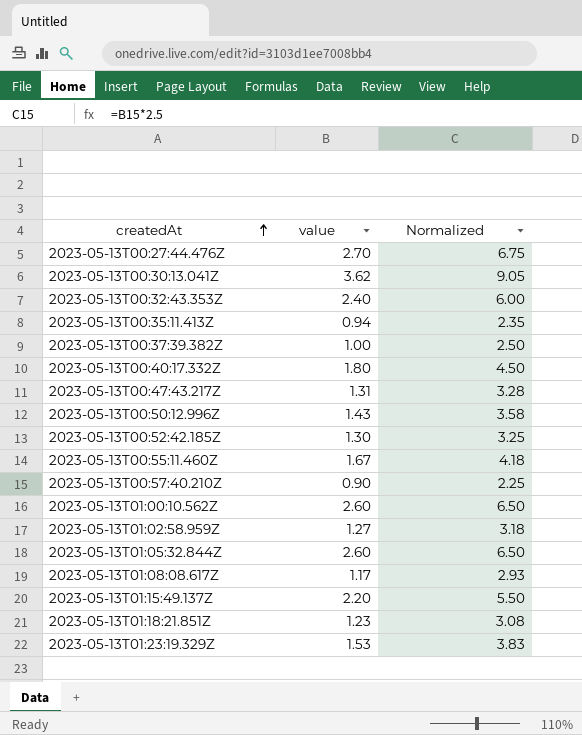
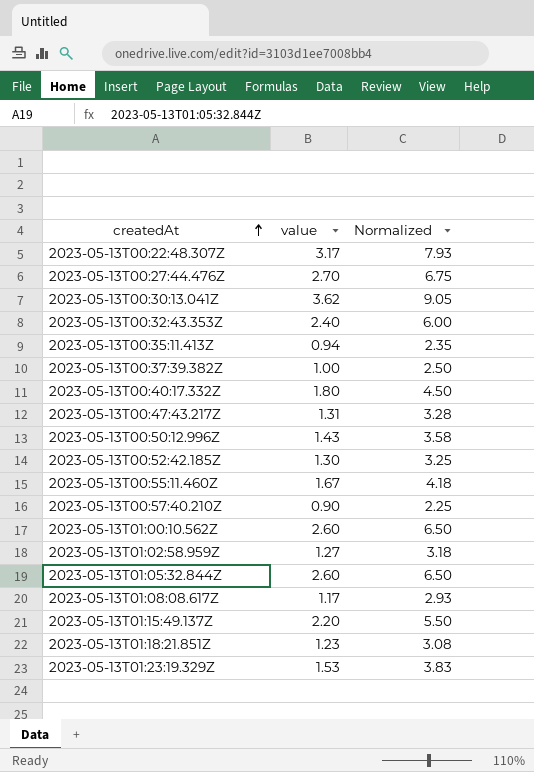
row 2023-05-13T00:22:48.307Z: none -> 3.17 | 7.93

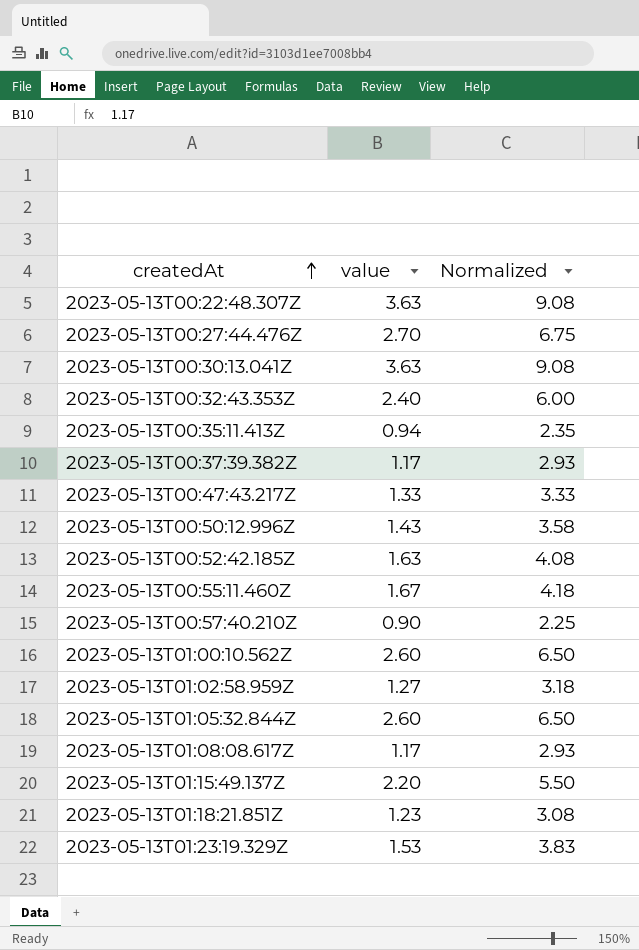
row 2023-05-13T00:40:17.332Z: 1.80 | 4.50 -> none
2023-05-13T00:22:48.307Z | value: 3.17 -> 3.63
2023-05-13T00:22:48.307Z | Normalized: 7.93 -> 9.08
2023-05-13T00:30:13.041Z | value: 3.62 -> 3.63
2023-05-13T00:30:13.041Z | Normalized: 9.05 -> 9.08
2023-05-13T00:37:39.382Z | value: 1.00 -> 1.17
2023-05-13T00:37:39.382Z | Normalized: 2.50 -> 2.93
2023-05-13T00:47:43.217Z | value: 1.31 -> 1.33
2023-05-13T00:47:43.217Z | Normalized: 3.28 -> 3.33
2023-05-13T00:52:42.185Z | value: 1.30 -> 1.63
2023-05-13T00:52:42.185Z | Normalized: 3.25 -> 4.08

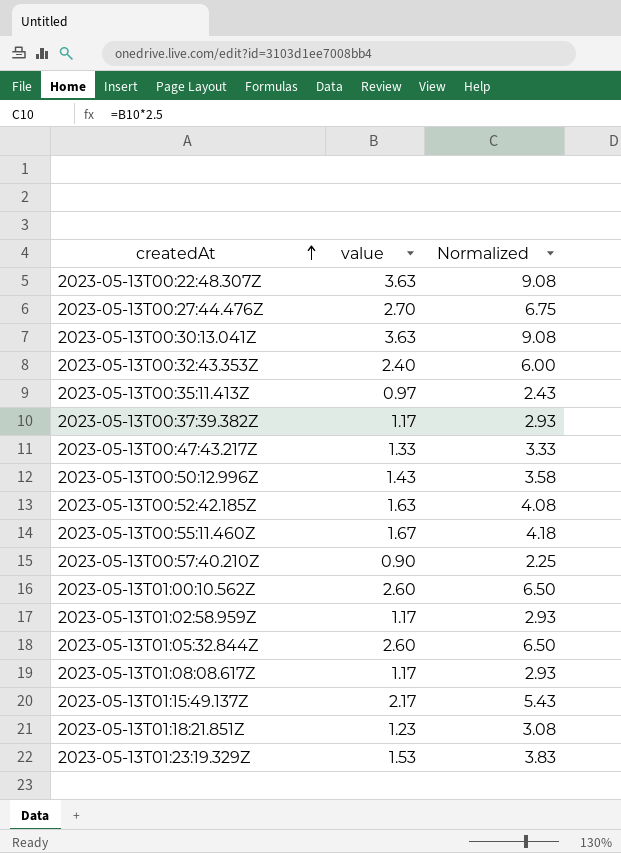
2023-05-13T00:35:11.413Z | value: 0.94 -> 0.97
2023-05-13T00:35:11.413Z | Normalized: 2.35 -> 2.43
2023-05-13T01:02:58.959Z | value: 1.27 -> 1.17
2023-05-13T01:02:58.959Z | Normalized: 3.18 -> 2.93
2023-05-13T01:15:49.137Z | value: 2.20 -> 2.17
2023-05-13T01:15:49.137Z | Normalized: 5.50 -> 5.43

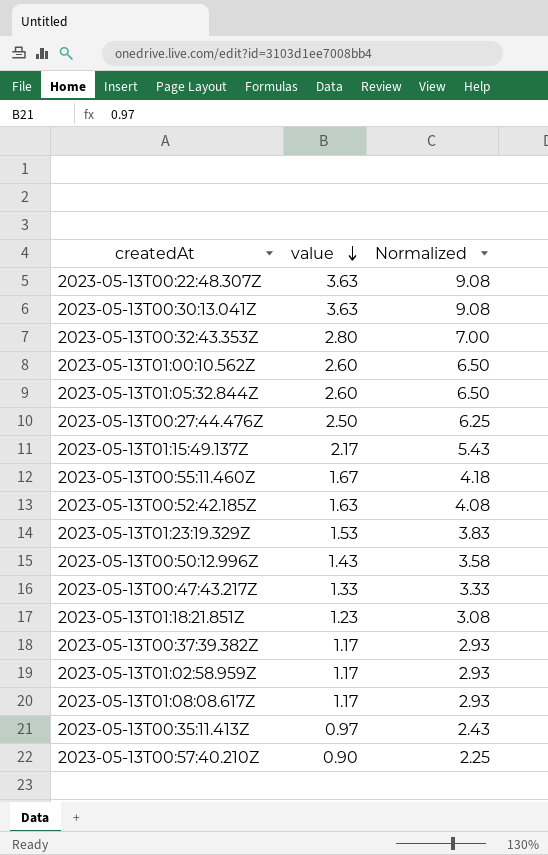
row order: createdAt ascending -> value descending
2023-05-13T00:32:43.353Z | value: 2.40 -> 2.80
2023-05-13T00:32:43.353Z | Normalized: 6.00 -> 7.00
2023-05-13T00:27:44.476Z | value: 2.70 -> 2.50
2023-05-13T00:27:44.476Z | Normalized: 6.75 -> 6.25

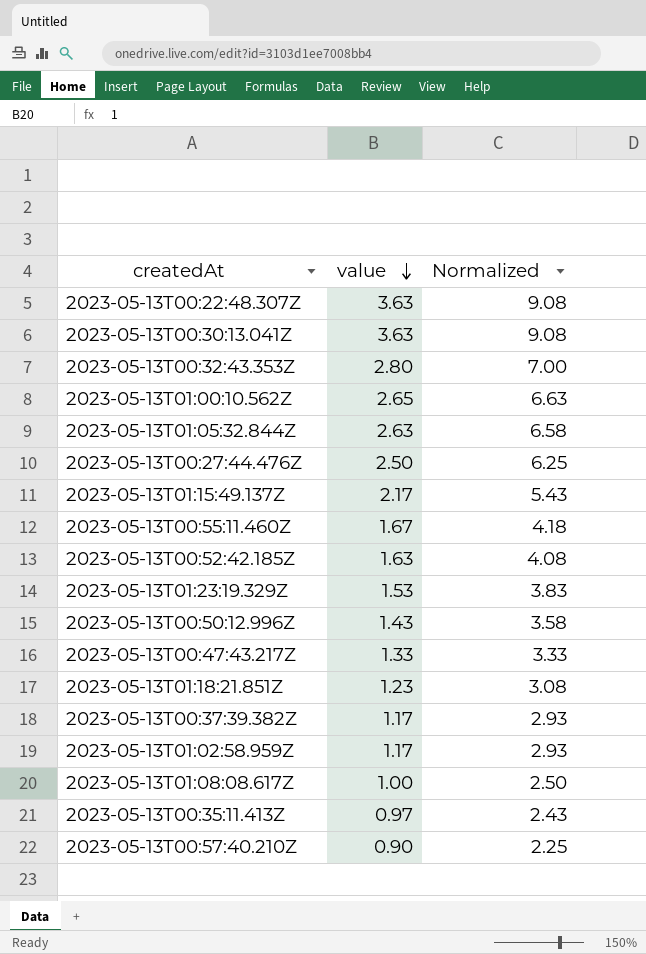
2023-05-13T01:00:10.562Z | value: 2.60 -> 2.65
2023-05-13T01:00:10.562Z | Normalized: 6.50 -> 6.63
2023-05-13T01:05:32.844Z | value: 2.60 -> 2.63
2023-05-13T01:05:32.844Z | Normalized: 6.50 -> 6.58
2023-05-13T01:08:08.617Z | value: 1.17 -> 1.00
2023-05-13T01:08:08.617Z | Normalized: 2.93 -> 2.50

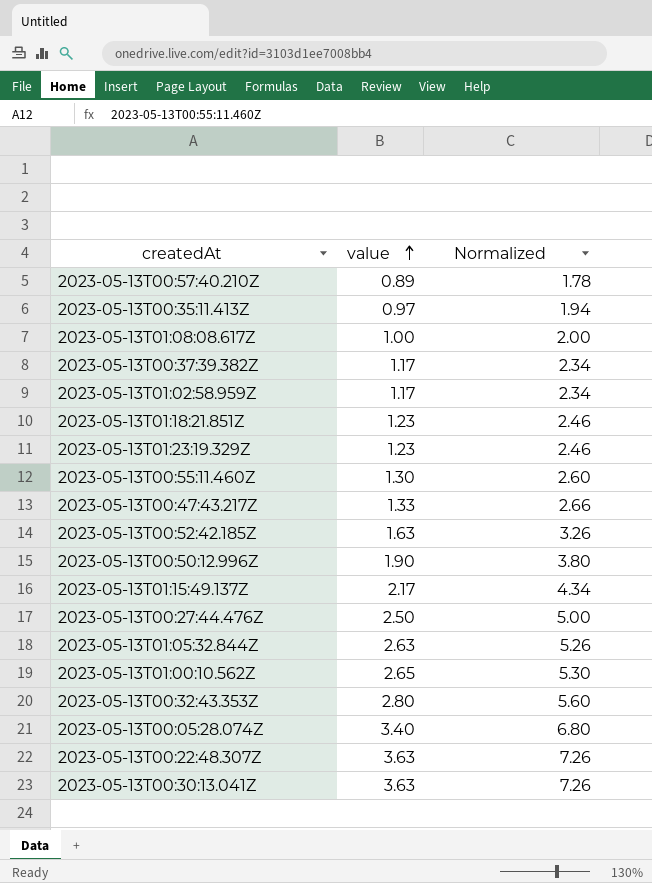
row order: value descending -> value ascending
column Normalized | formula: [value] * 2.5 -> [value] * 2
2023-05-13T00:57:40.210Z | value: 0.90 -> 0.89
2023-05-13T01:23:19.329Z | value: 1.53 -> 1.23
2023-05-13T00:55:11.460Z | value: 1.67 -> 1.30
2023-05-13T00:50:12.996Z | value: 1.43 -> 1.90
row 2023-05-13T00:05:28.074Z: none -> 3.40 | 6.80

